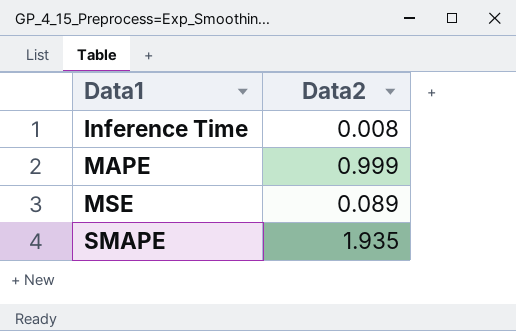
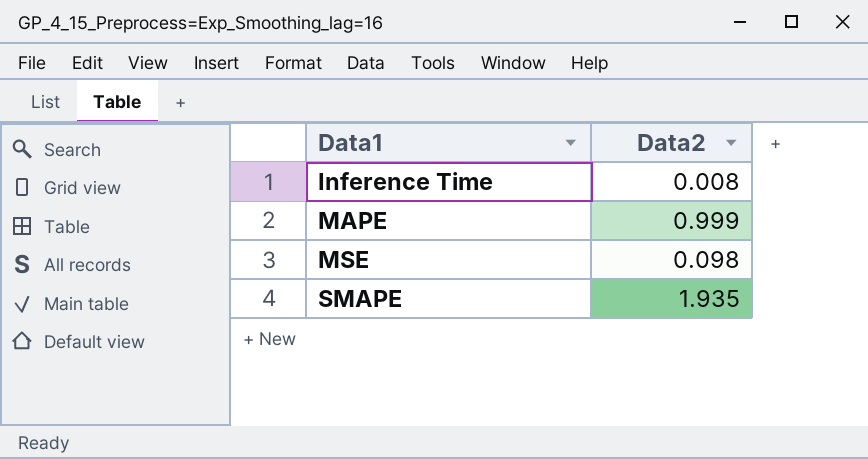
MSE | Data2: 0.089 -> 0.098

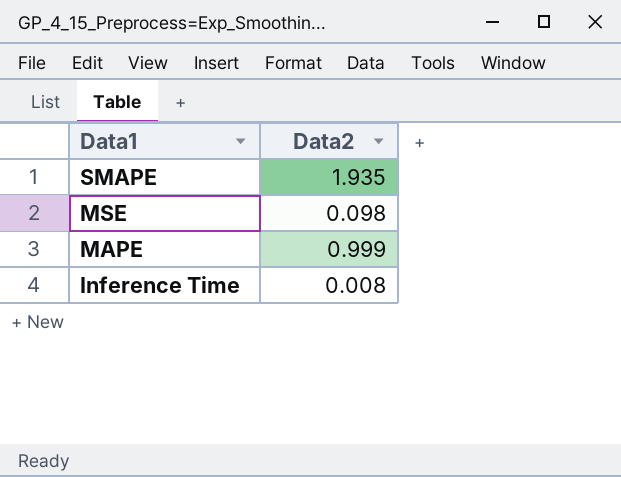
row order: Data1 ascending -> Data1 descending

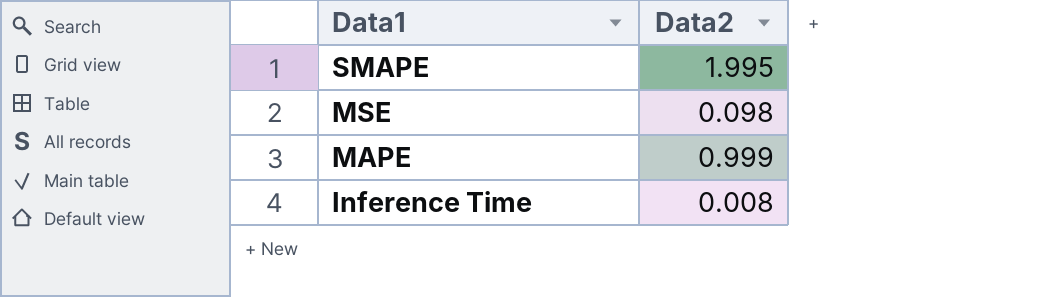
SMAPE | Data2: 1.935 -> 1.995

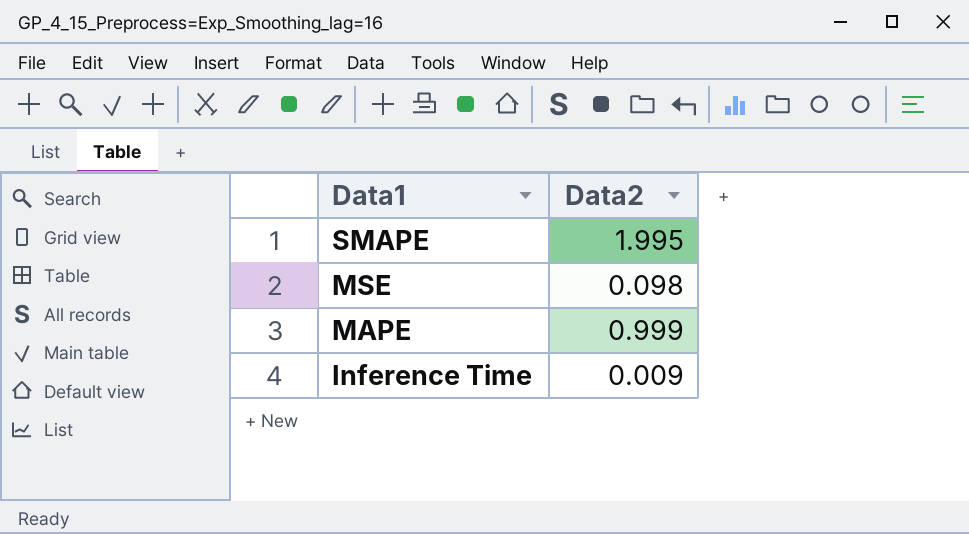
Inference Time | Data2: 0.008 -> 0.009

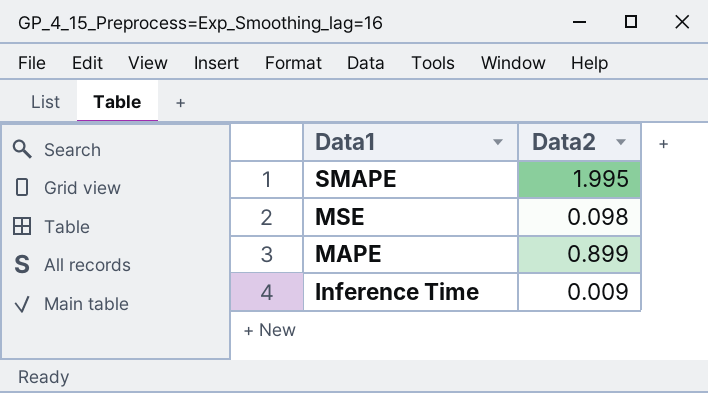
MAPE | Data2: 0.999 -> 0.899

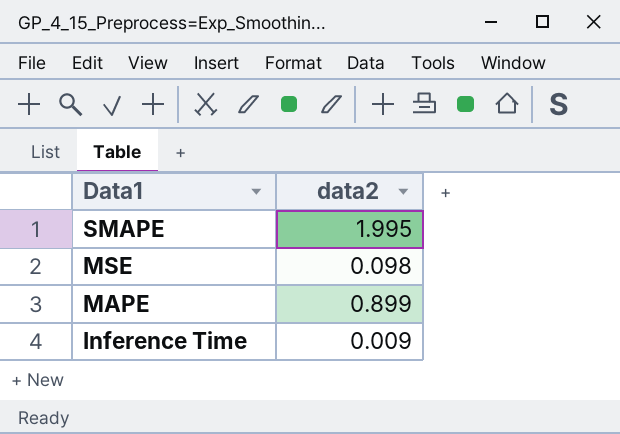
column name: Data2 -> data2

